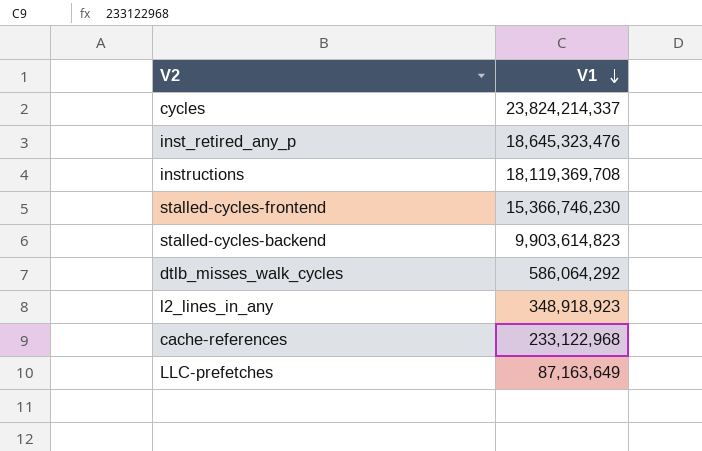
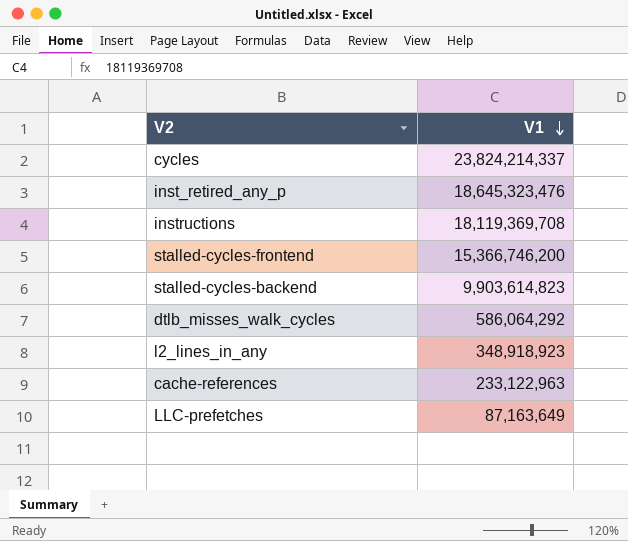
stalled-cycles-frontend | V1: 15,366,746,230 -> 15,366,746,200
cache-references | V1: 233,122,968 -> 233,122,963

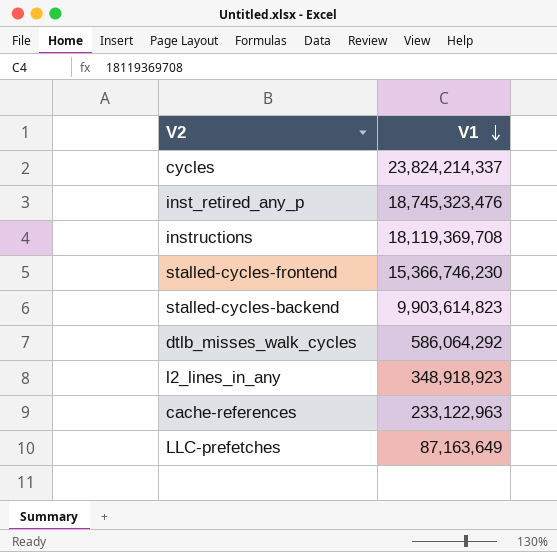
inst_retired_any_p | V1: 18,645,323,476 -> 18,745,323,476
stalled-cycles-frontend | V1: 15,366,746,200 -> 15,366,746,230

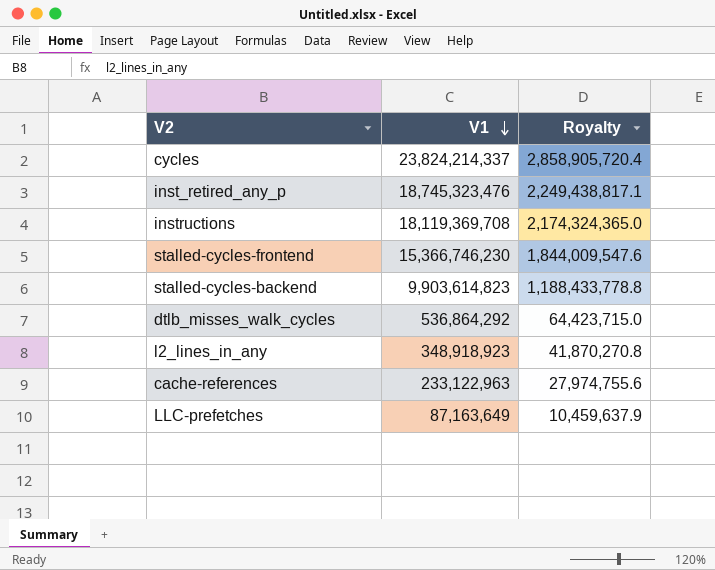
column Royalty | formula: none -> [V1] * 0.12
dtlb_misses_walk_cycles | V1: 586,064,292 -> 536,864,292

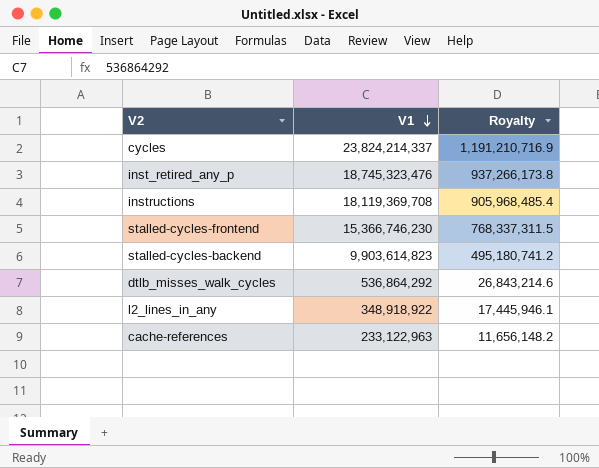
column Royalty | formula: [V1] * 0.12 -> [V1] * 0.05
row LLC-prefetches: 87,163,649 | 10,459,637.9 -> none
l2_lines_in_any | V1: 348,918,923 -> 348,918,922

